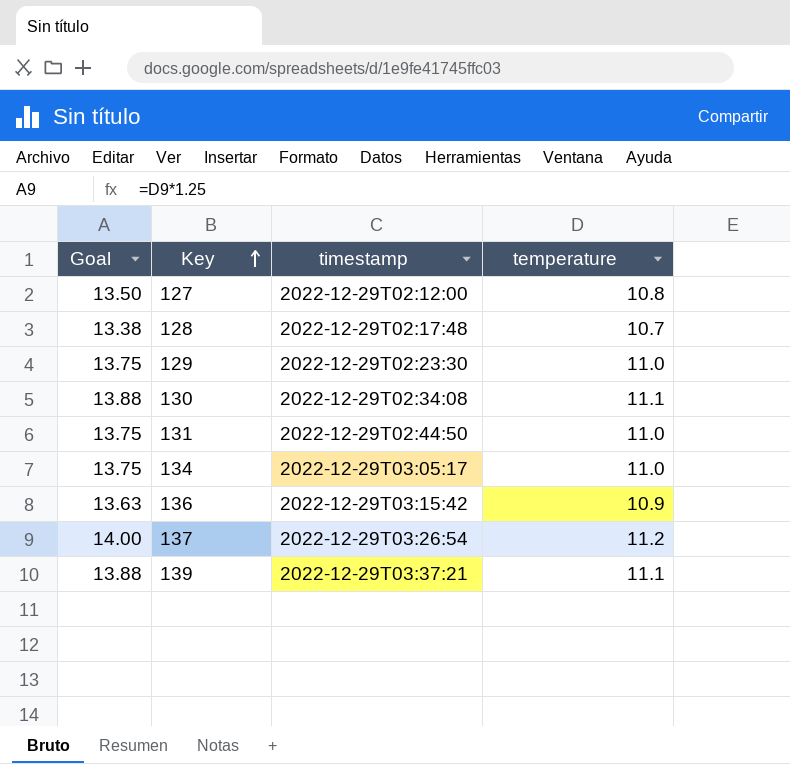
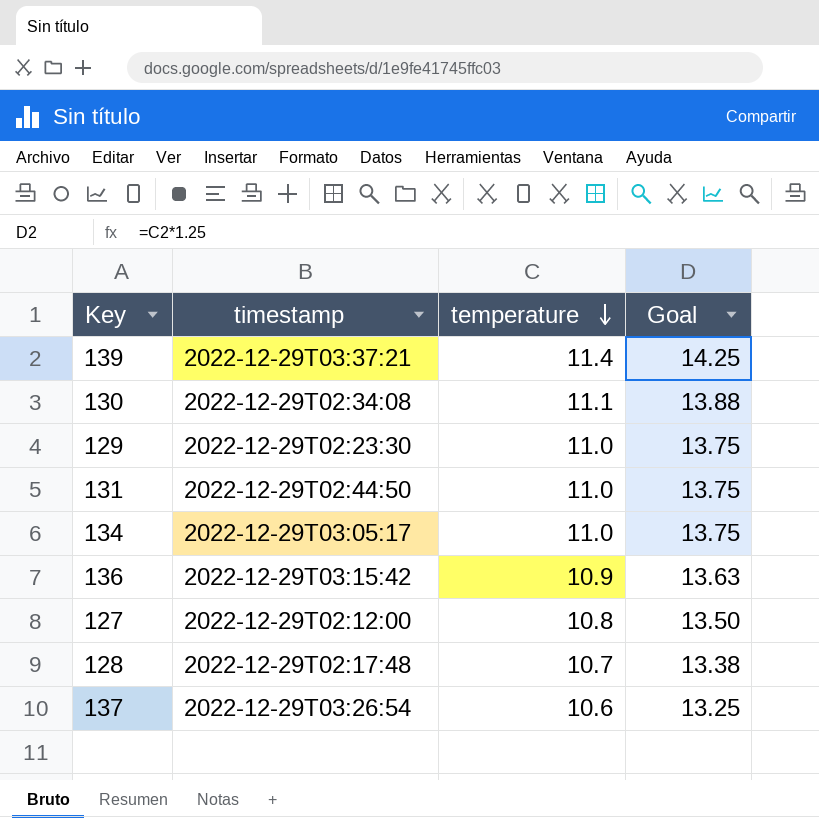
row order: Key ascending -> temperature descending
column Goal | position: 1 -> 4
139 | temperature: 11.1 -> 11.4
139 | Goal: 13.88 -> 14.25
137 | temperature: 11.2 -> 10.6
137 | Goal: 14.00 -> 13.25

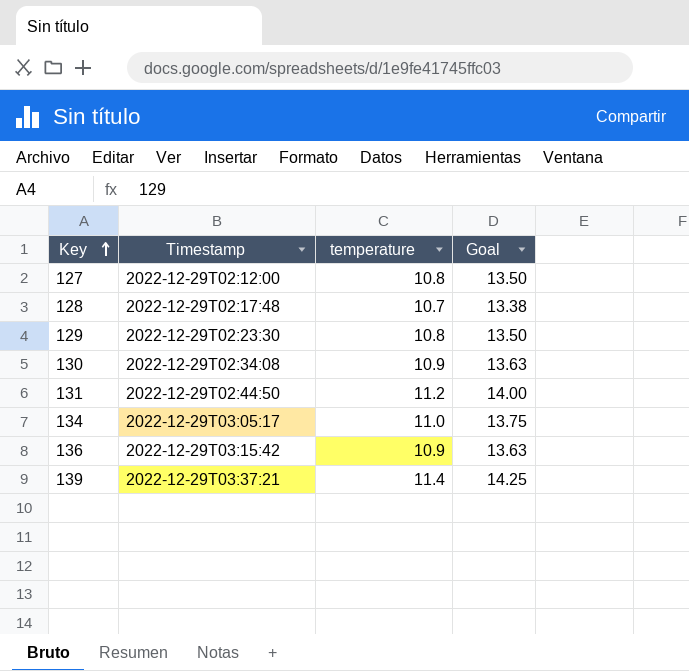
row order: temperature descending -> Key ascending
column name: timestamp -> Timestamp
row 137: 2022-12-29T03:26:54 | 10.6 | 13.25 -> none
129 | temperature: 11.0 -> 10.8
129 | Goal: 13.75 -> 13.50
130 | temperature: 11.1 -> 10.9
130 | Goal: 13.88 -> 13.63
131 | temperature: 11.0 -> 11.2
131 | Goal: 13.75 -> 14.00

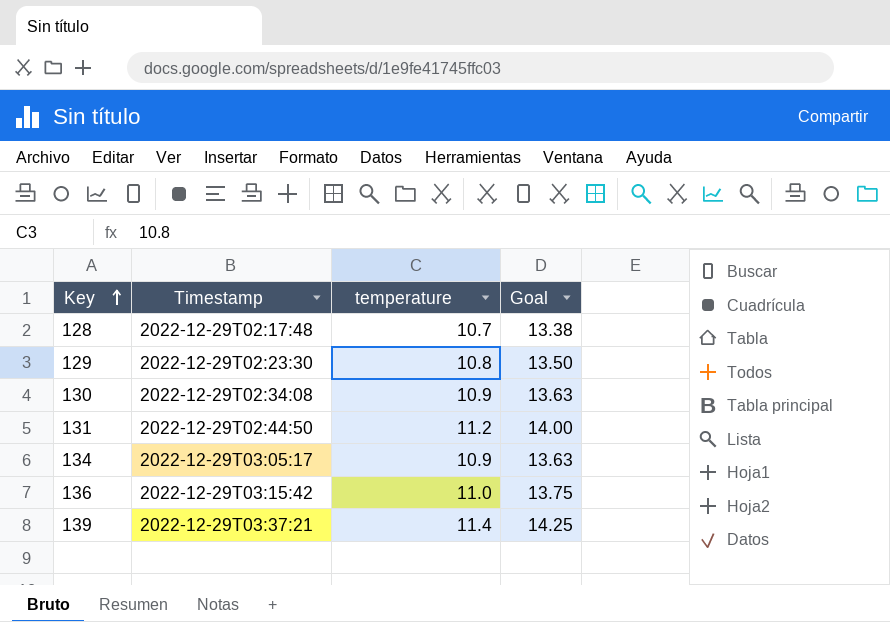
row 127: 2022-12-29T02:12:00 | 10.8 | 13.50 -> none
134 | temperature: 11.0 -> 10.9
134 | Goal: 13.75 -> 13.63
136 | temperature: 10.9 -> 11.0
136 | Goal: 13.63 -> 13.75

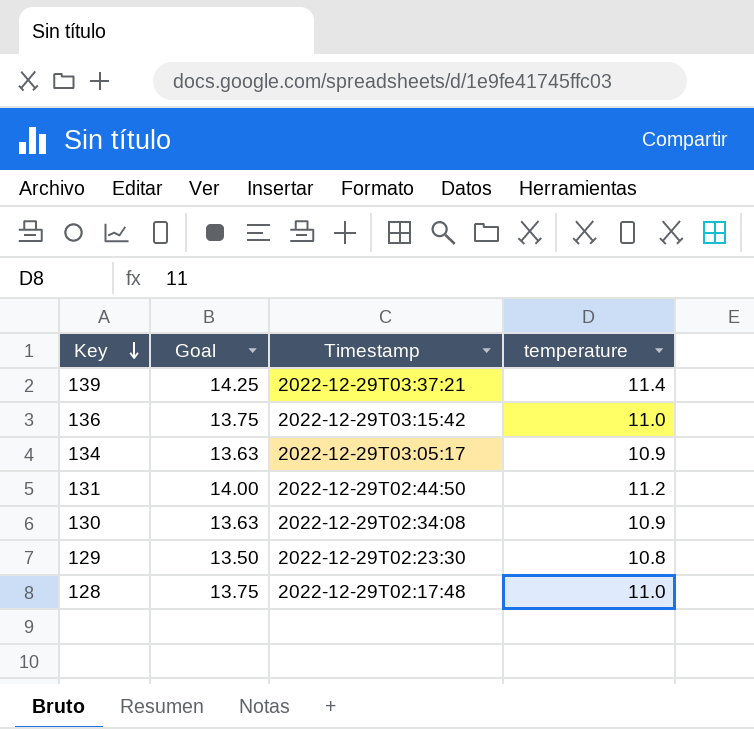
row order: Key ascending -> Key descending
column Goal | position: 4 -> 2
128 | Goal: 13.38 -> 13.75
128 | temperature: 10.7 -> 11.0

